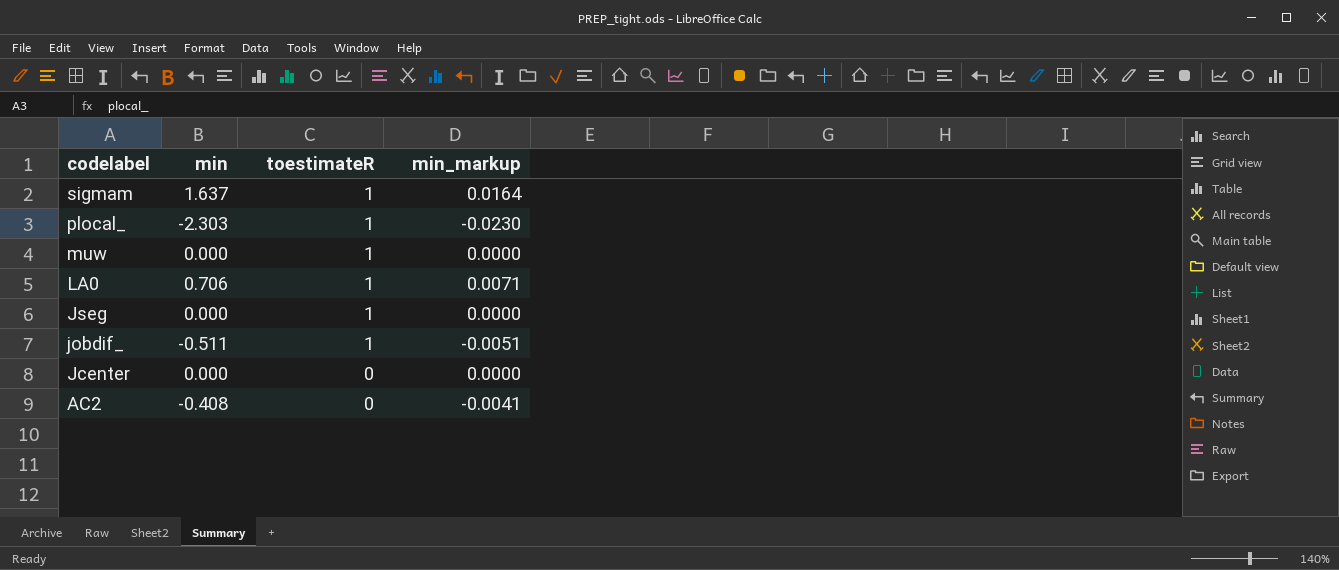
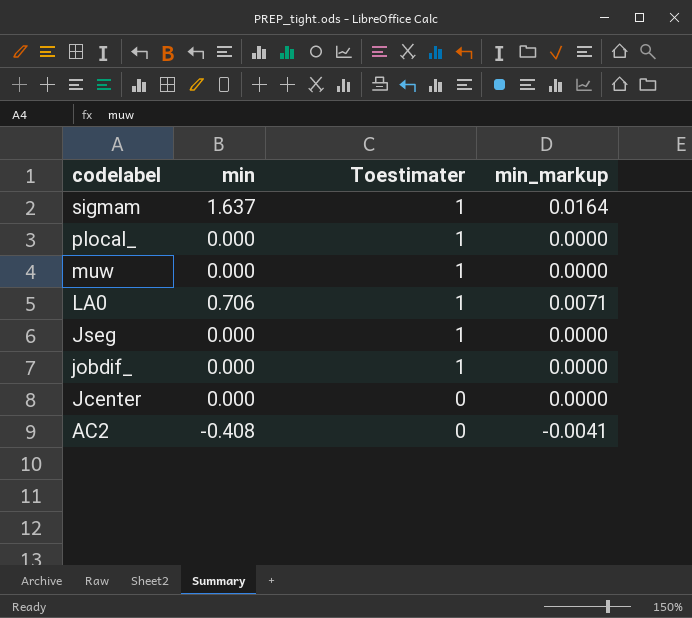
column name: toestimateR -> Toestimater
plocal_ | min: -2.303 -> 0.000
plocal_ | min_markup: -0.0230 -> 0.0000
jobdif_ | min: -0.511 -> 0.000
jobdif_ | min_markup: -0.0051 -> 0.0000

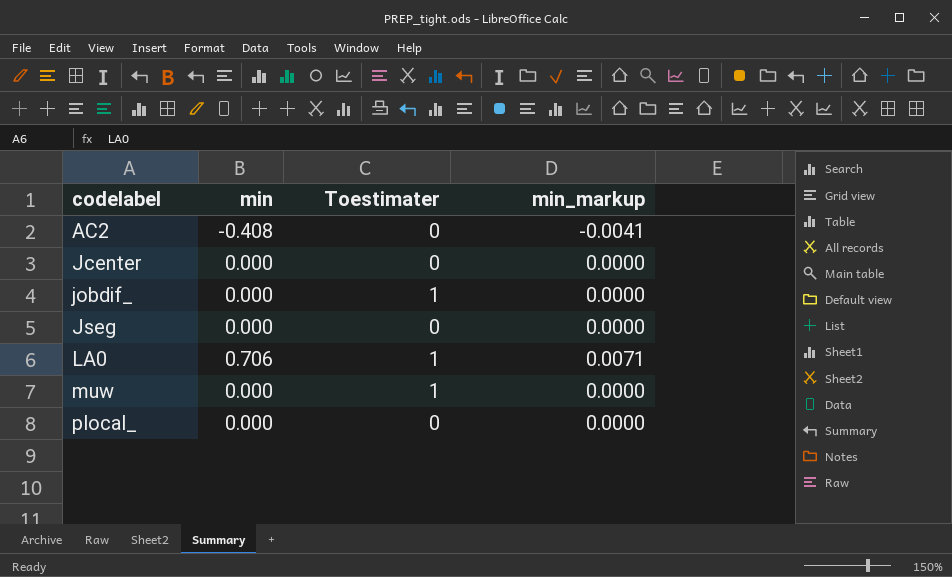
row order: codelabel descending -> codelabel ascending
row sigmam: 1.637 | 1 | 0.0164 -> none
Jseg | Toestimater: 1 -> 0
plocal_ | Toestimater: 1 -> 0

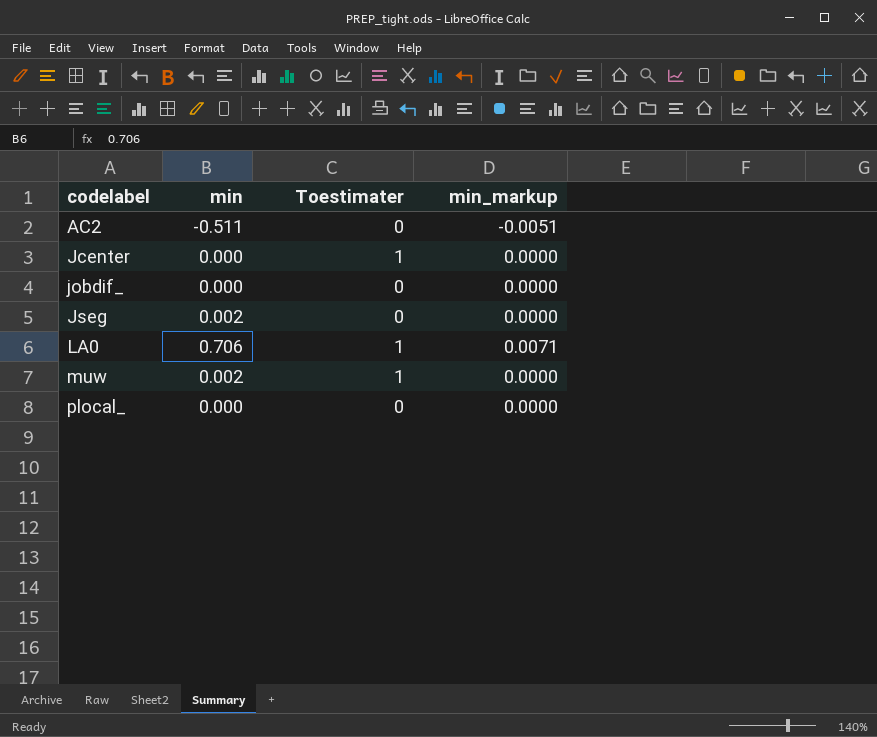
AC2 | min: -0.408 -> -0.511
AC2 | min_markup: -0.0041 -> -0.0051
Jcenter | Toestimater: 0 -> 1
jobdif_ | Toestimater: 1 -> 0
Jseg | min: 0.000 -> 0.002
muw | min: 0.000 -> 0.002

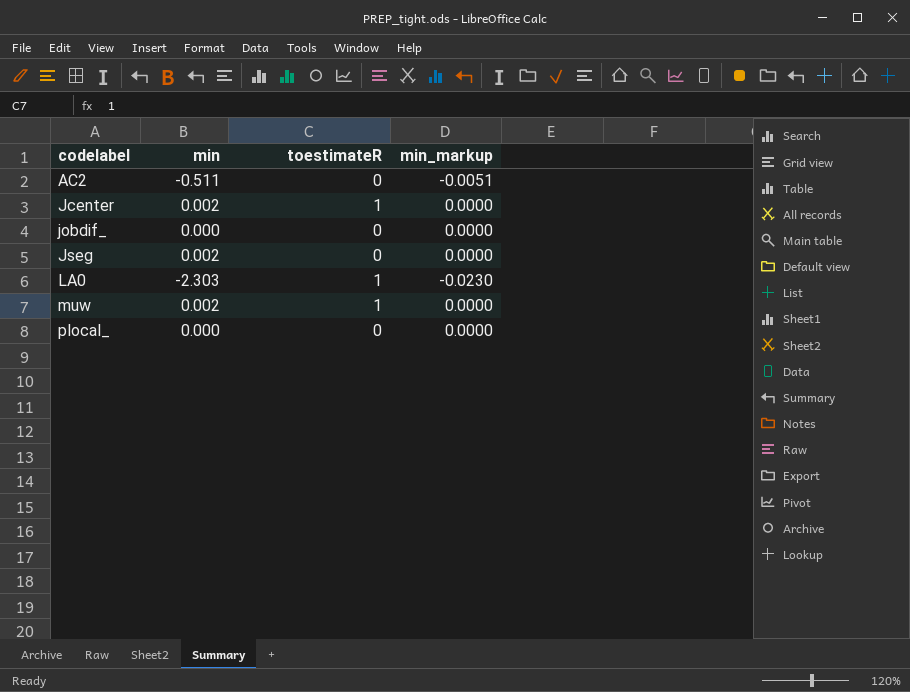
column name: Toestimater -> toestimateR
Jcenter | min: 0.000 -> 0.002
LA0 | min: 0.706 -> -2.303
LA0 | min_markup: 0.0071 -> -0.0230

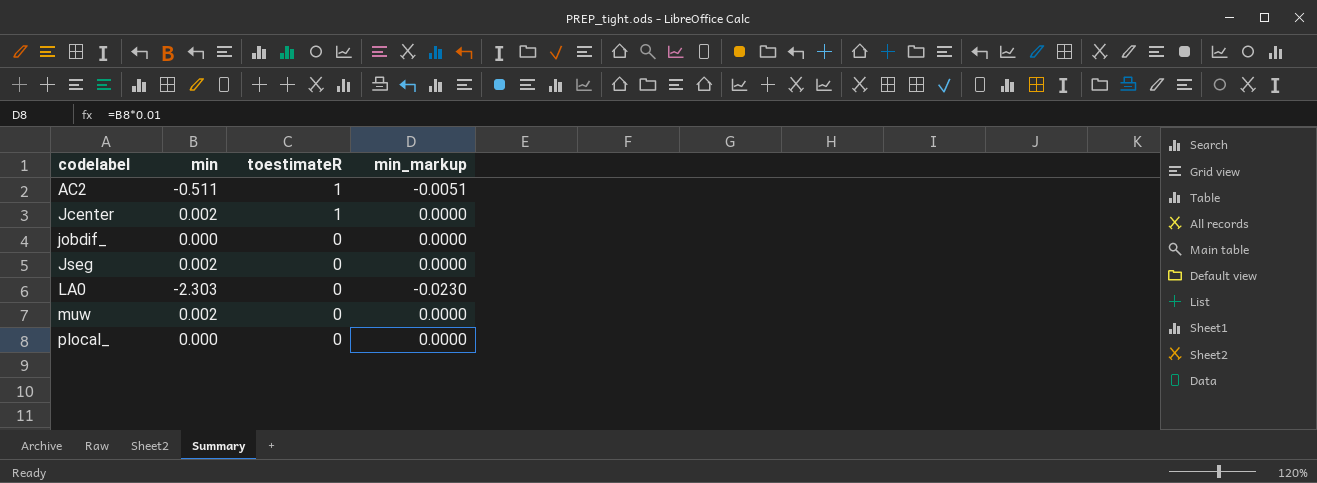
AC2 | toestimateR: 0 -> 1
LA0 | toestimateR: 1 -> 0
muw | toestimateR: 1 -> 0

